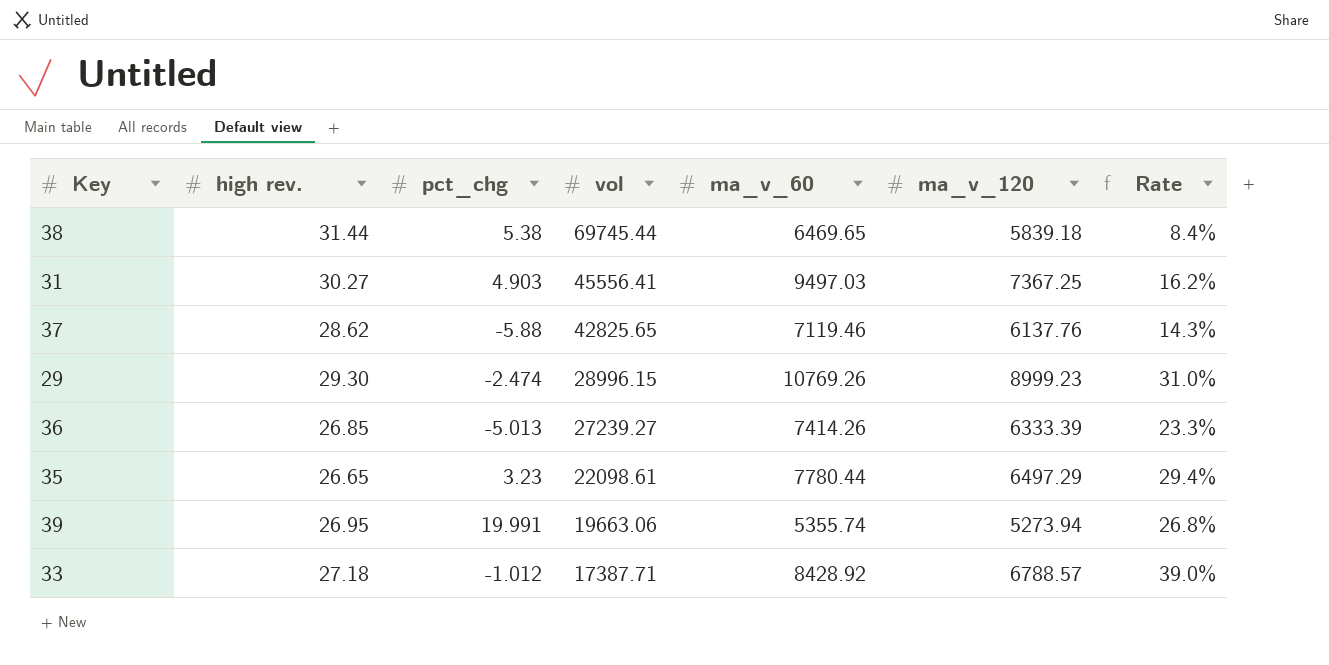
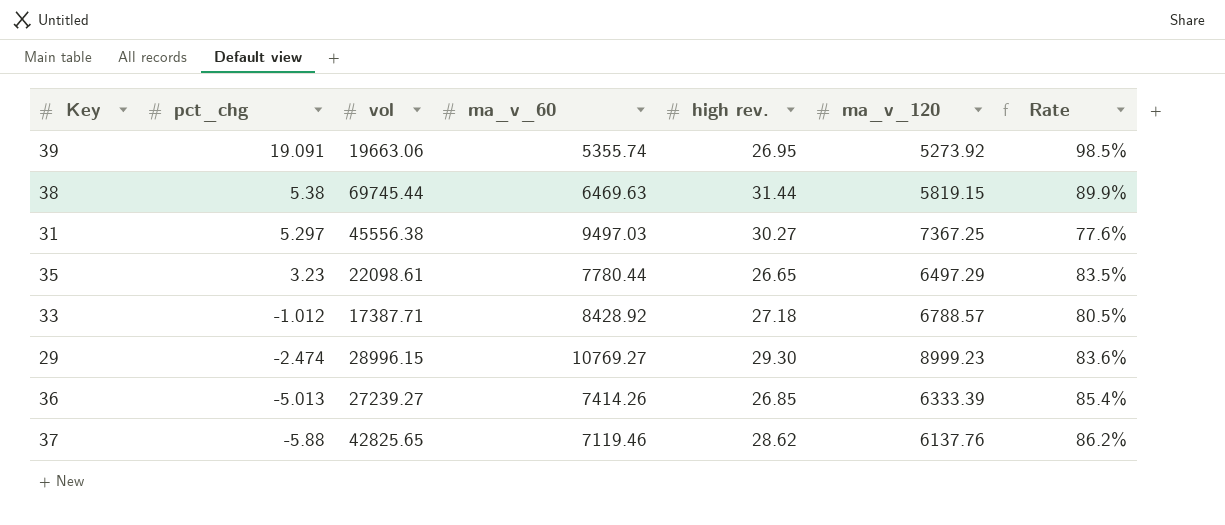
row order: vol descending -> pct_chg descending
column high rev. | position: 2 -> 5
column Rate | formula: [ma_v_120] / [vol] -> [ma_v_120] / [ma_v_60]
39 | pct_chg: 19.991 -> 19.091
39 | ma_v_120: 5273.94 -> 5273.92
38 | ma_v_60: 6469.65 -> 6469.63
38 | ma_v_120: 5839.18 -> 5819.15
31 | pct_chg: 4.903 -> 5.297
31 | vol: 45556.41 -> 45556.38
29 | ma_v_60: 10769.26 -> 10769.27

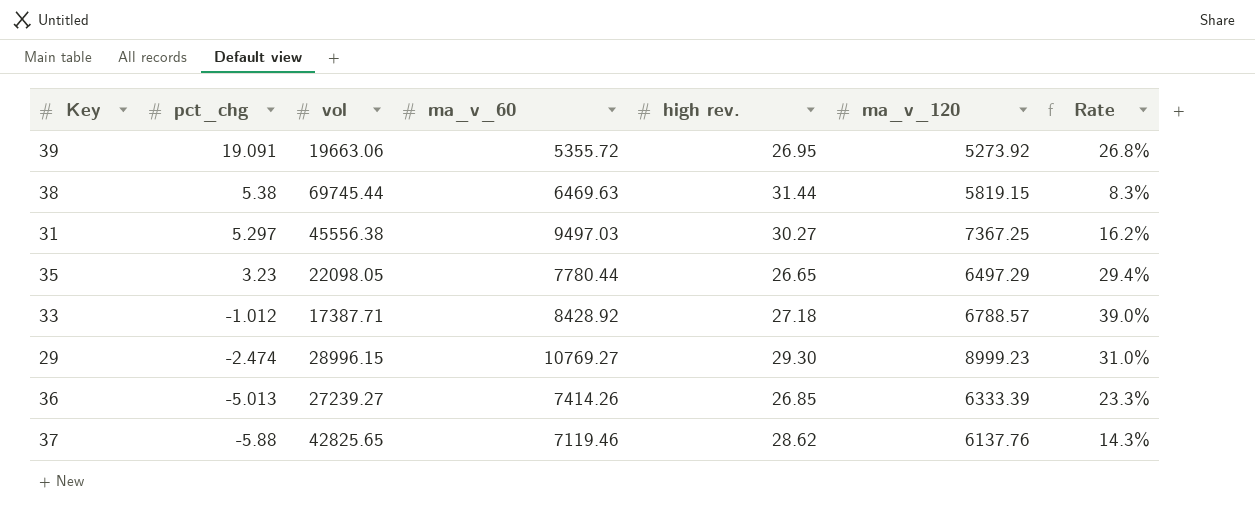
column Rate | formula: [ma_v_120] / [ma_v_60] -> [ma_v_120] / [vol]
39 | ma_v_60: 5355.74 -> 5355.72
35 | vol: 22098.61 -> 22098.05

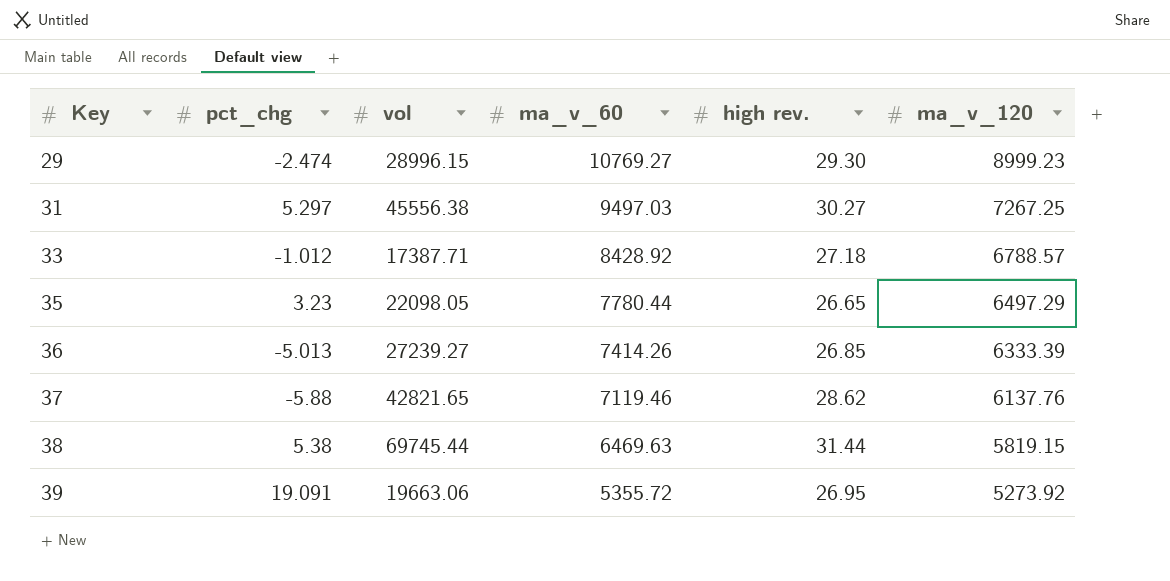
row order: pct_chg descending -> Key ascending
column Rate | formula: [ma_v_120] / [vol] -> none
31 | ma_v_120: 7367.25 -> 7267.25
37 | vol: 42825.65 -> 42821.65

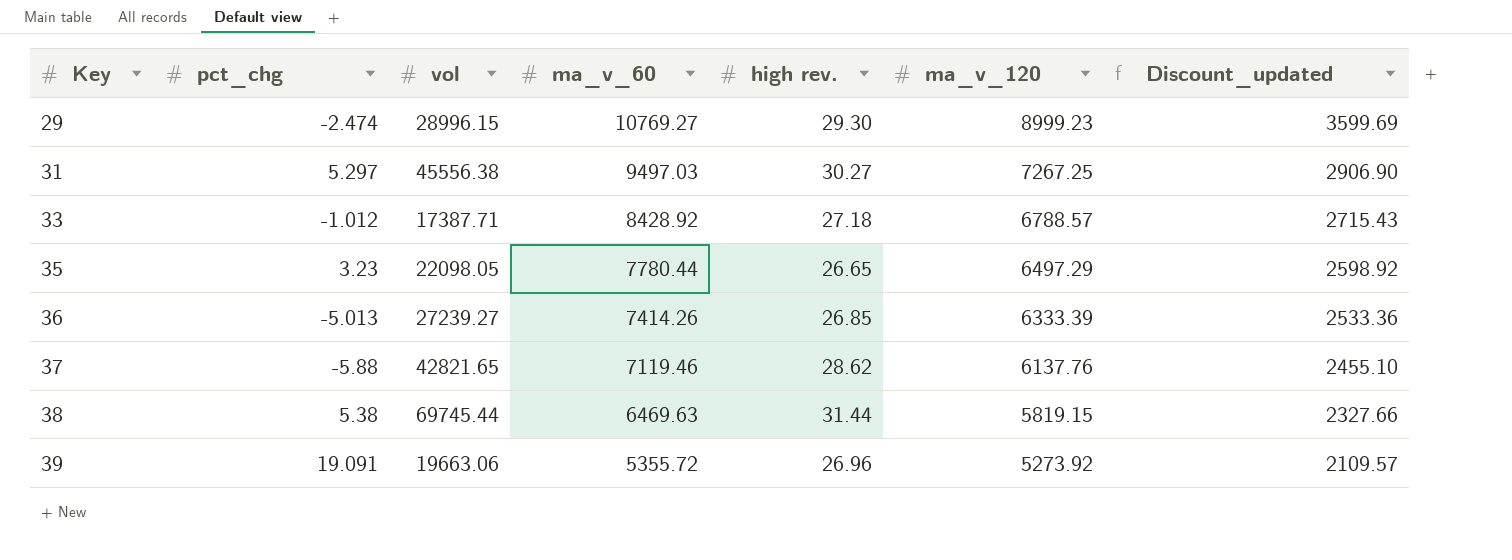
column Discount_updated | formula: none -> [ma_v_120] * 0.4
39 | high rev.: 26.95 -> 26.96

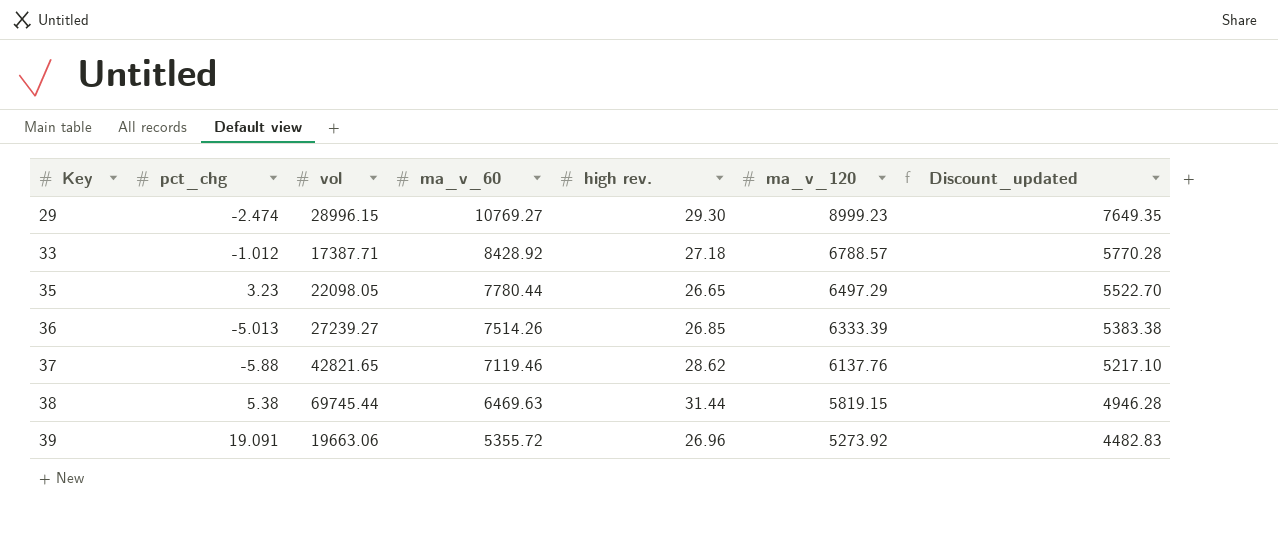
column Discount_updated | formula: [ma_v_120] * 0.4 -> [ma_v_120] * 0.85
row 31: 5.297 | 45556.38 | 9497.03 | 30.27 | 7267.25 | 2906.90 -> none
36 | ma_v_60: 7414.26 -> 7514.26

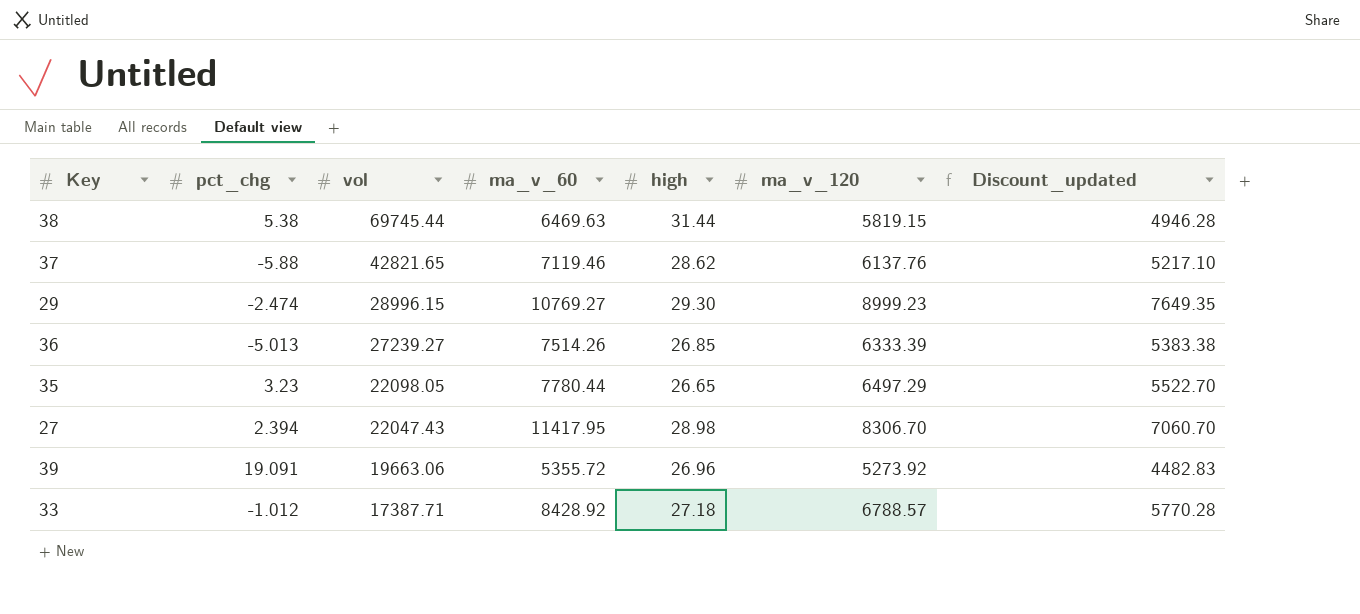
row order: Key ascending -> vol descending
column name: high rev. -> high
row 27: none -> 2.394 | 22047.43 | 11417.95 | 28.98 | 8306.70 | 7060.70

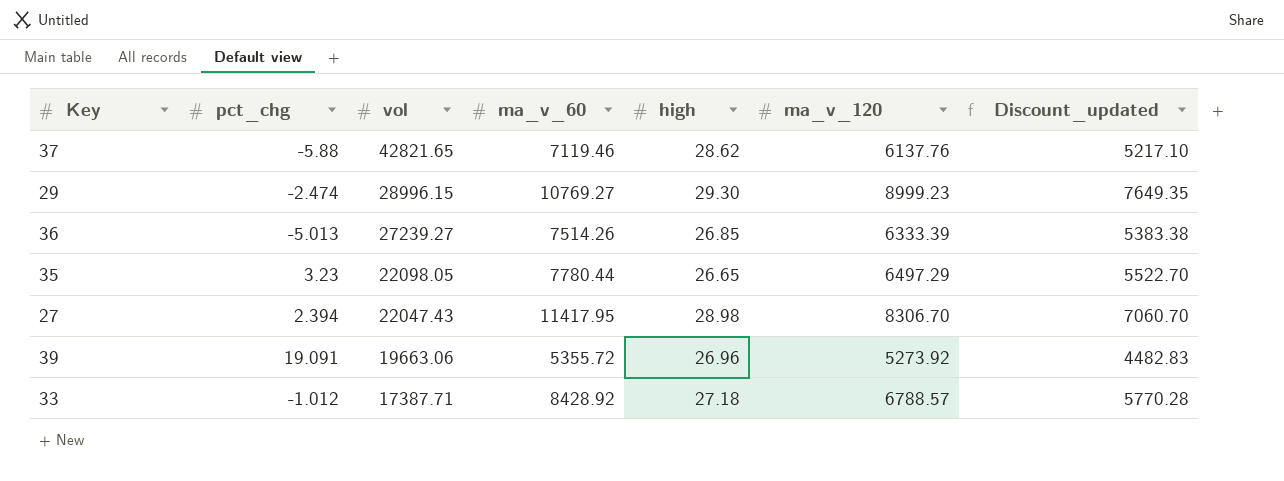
row 38: 5.38 | 69745.44 | 6469.63 | 31.44 | 5819.15 | 4946.28 -> none

